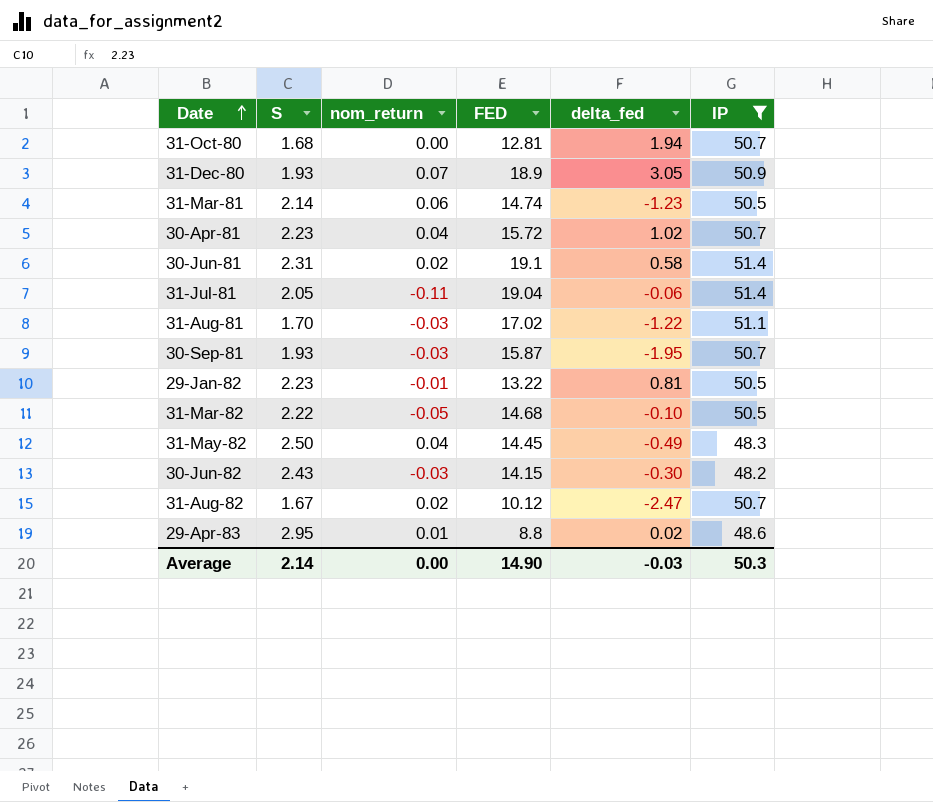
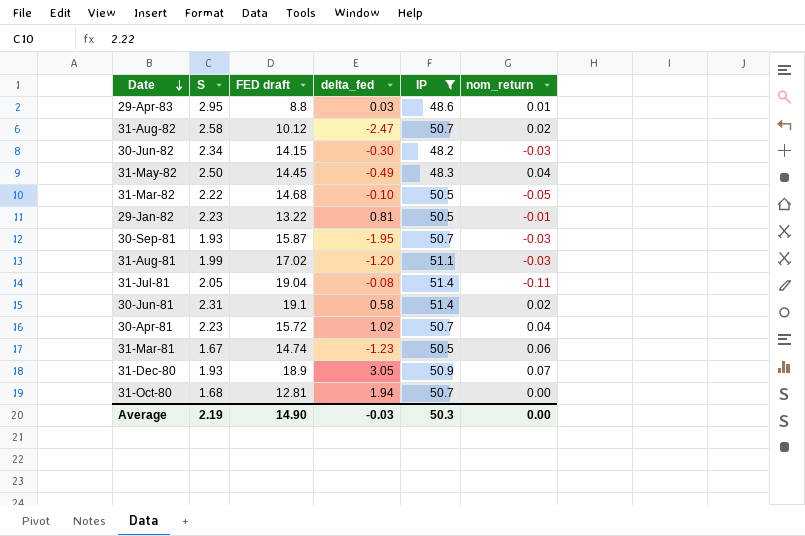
row order: Date ascending -> Date descending
column name: FED -> FED draft
column nom_return | position: 3 -> 6
29-Apr-83 | delta_fed: 0.02 -> 0.03
31-Aug-82 | S: 1.67 -> 2.58
30-Jun-82 | S: 2.43 -> 2.34
31-Aug-81 | S: 1.70 -> 1.99
31-Aug-81 | delta_fed: -1.22 -> -1.20
31-Jul-81 | delta_fed: -0.06 -> -0.08
31-Mar-81 | S: 2.14 -> 1.67
Average | S: 2.14 -> 2.19

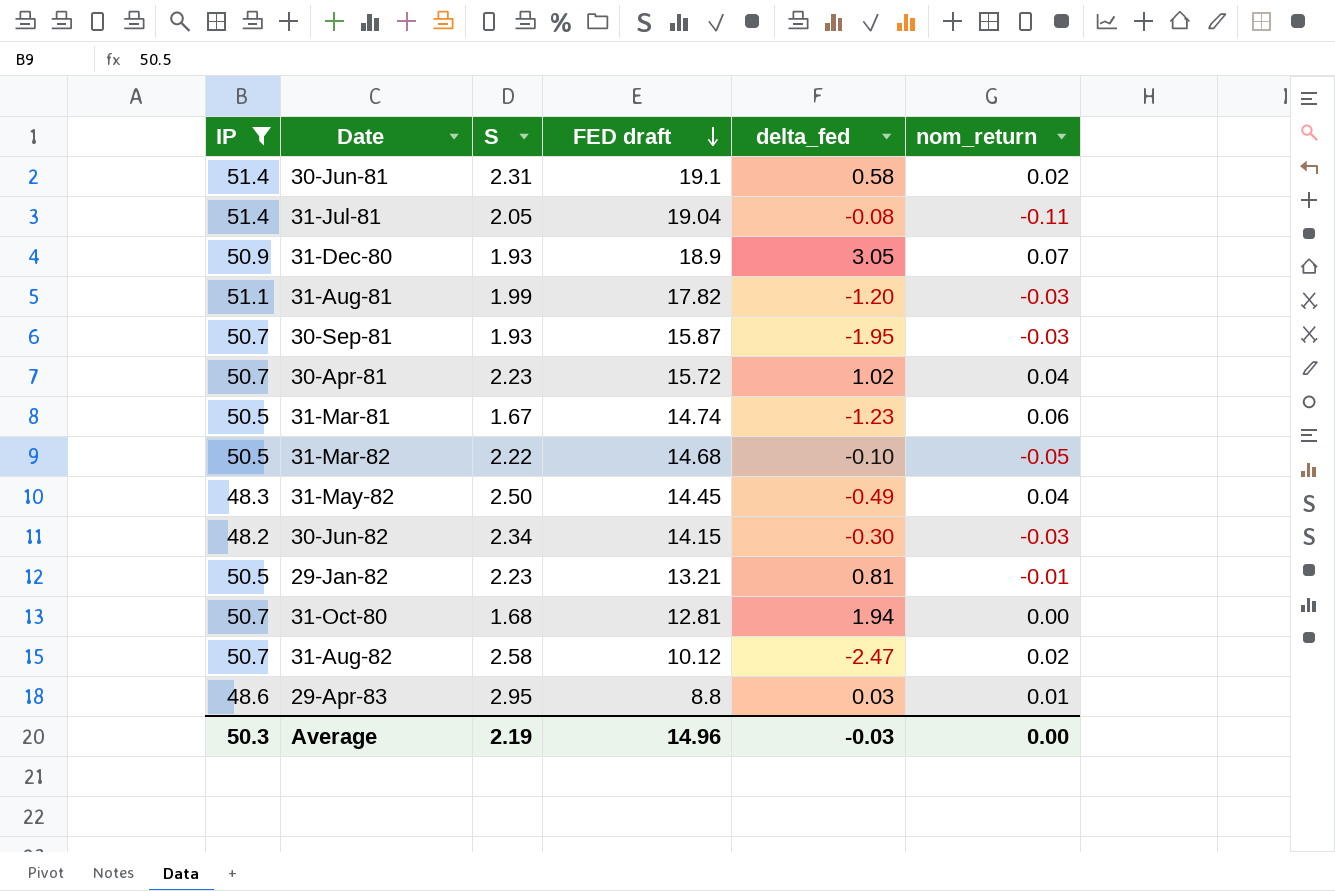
row order: Date descending -> FED draft descending
column IP | position: 5 -> 1
31-Aug-81 | FED draft: 17.02 -> 17.82
29-Jan-82 | FED draft: 13.22 -> 13.21
Average | FED draft: 14.90 -> 14.96

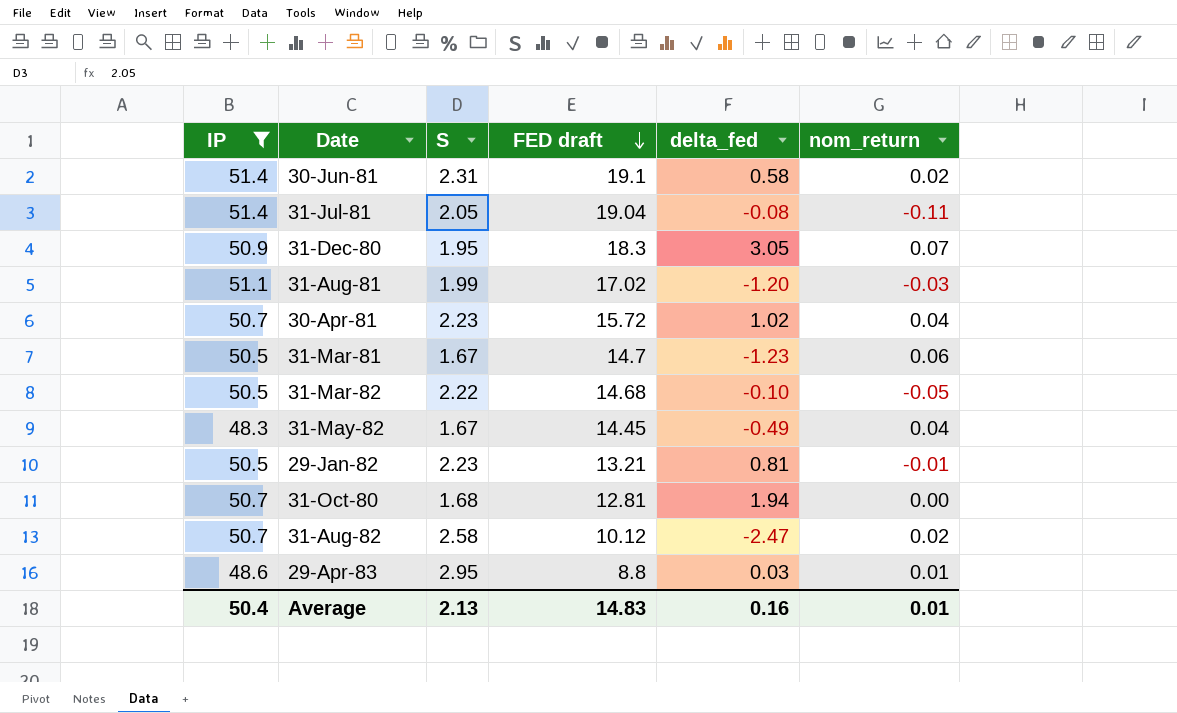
row 30-Sep-81: 50.7 | 1.93 | 15.87 | -1.95 | -0.03 -> none
row 30-Jun-82: 48.2 | 2.34 | 14.15 | -0.30 | -0.03 -> none
31-Dec-80 | S: 1.93 -> 1.95
31-Dec-80 | FED draft: 18.9 -> 18.3
31-Aug-81 | FED draft: 17.82 -> 17.02
31-Mar-81 | FED draft: 14.74 -> 14.7
31-May-82 | S: 2.50 -> 1.67
Average | IP: 50.3 -> 50.4
Average | S: 2.19 -> 2.13
Average | FED draft: 14.96 -> 14.83
Average | delta_fed: -0.03 -> 0.16
Average | nom_return: 0.00 -> 0.01

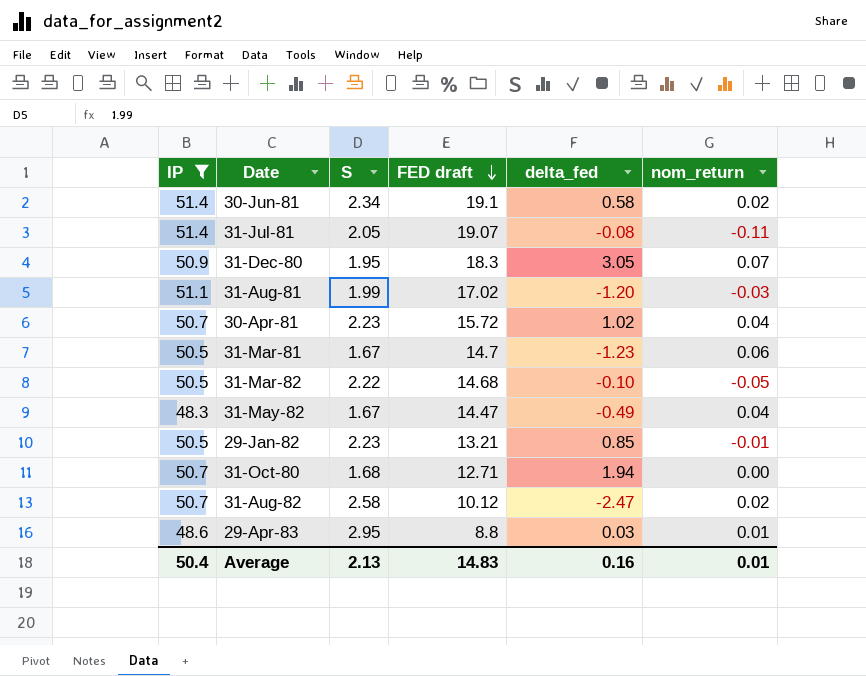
30-Jun-81 | S: 2.31 -> 2.34
31-Jul-81 | FED draft: 19.04 -> 19.07
31-May-82 | FED draft: 14.45 -> 14.47
29-Jan-82 | delta_fed: 0.81 -> 0.85
31-Oct-80 | FED draft: 12.81 -> 12.71

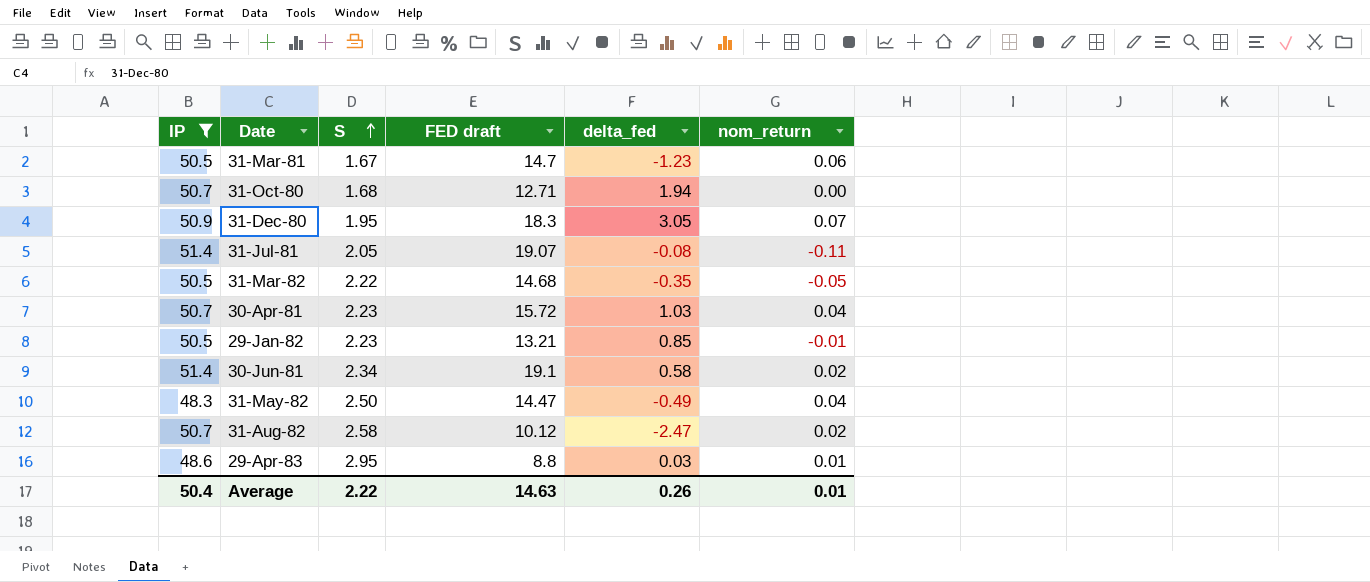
row order: FED draft descending -> S ascending
row 31-Aug-81: 51.1 | 1.99 | 17.02 | -1.20 | -0.03 -> none
31-Mar-82 | delta_fed: -0.10 -> -0.35
30-Apr-81 | delta_fed: 1.02 -> 1.03
31-May-82 | S: 1.67 -> 2.50
Average | S: 2.13 -> 2.22
Average | FED draft: 14.83 -> 14.63
Average | delta_fed: 0.16 -> 0.26

